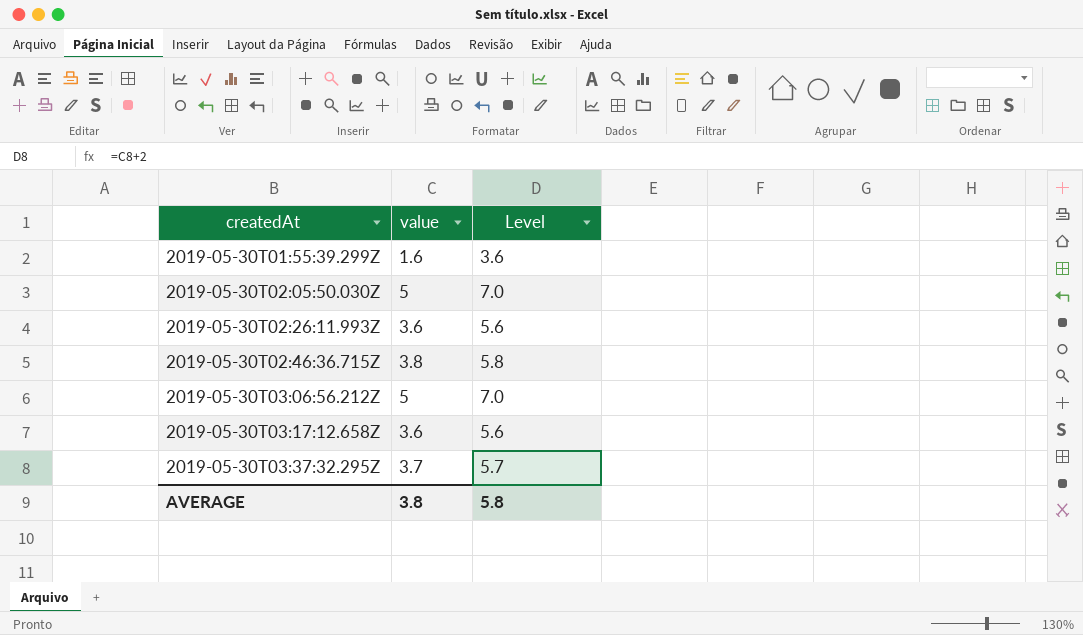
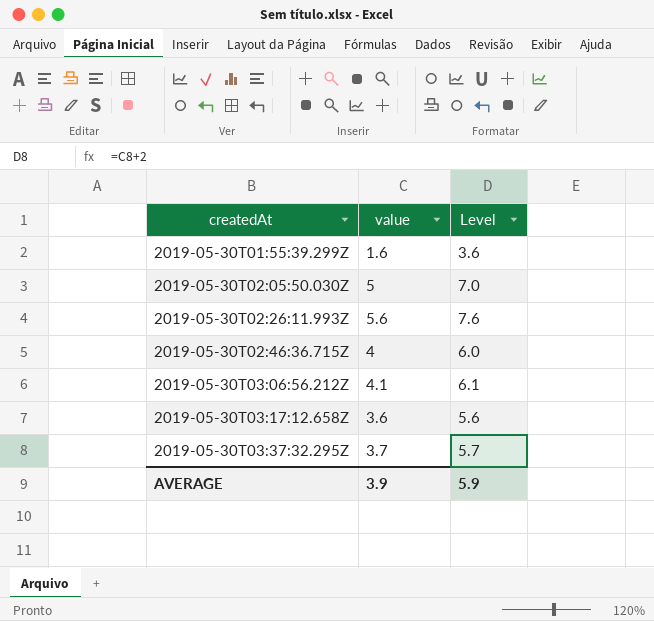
2019-05-30T02:26:11.993Z | value: 3.6 -> 5.6
2019-05-30T02:26:11.993Z | Level: 5.6 -> 7.6
2019-05-30T02:46:36.715Z | value: 3.8 -> 4
2019-05-30T02:46:36.715Z | Level: 5.8 -> 6.0
2019-05-30T03:06:56.212Z | value: 5 -> 4.1
2019-05-30T03:06:56.212Z | Level: 7.0 -> 6.1
AVERAGE | value: 3.8 -> 3.9
AVERAGE | Level: 5.8 -> 5.9

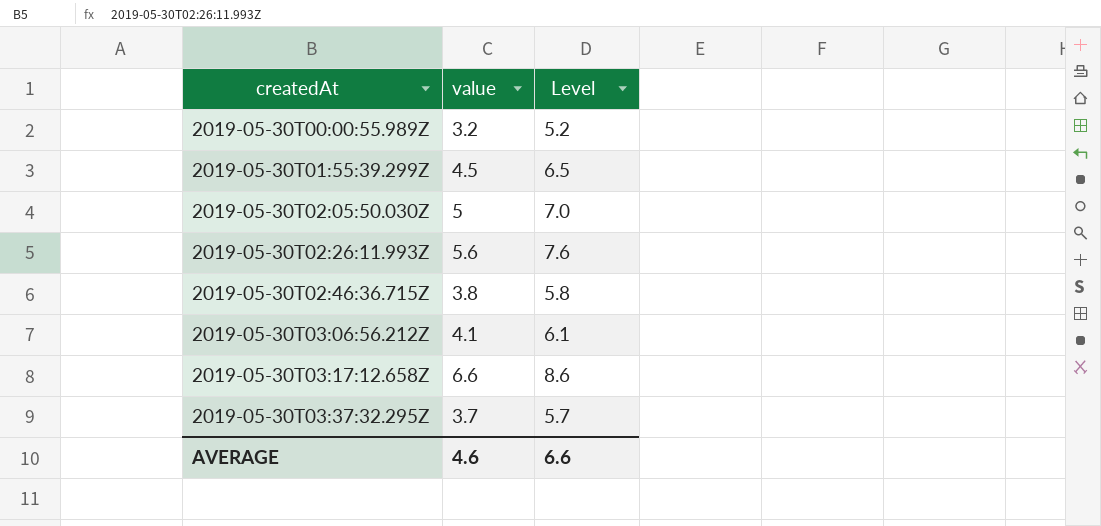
row 2019-05-30T00:00:55.989Z: none -> 3.2 | 5.2
2019-05-30T01:55:39.299Z | value: 1.6 -> 4.5
2019-05-30T01:55:39.299Z | Level: 3.6 -> 6.5
2019-05-30T02:46:36.715Z | value: 4 -> 3.8
2019-05-30T02:46:36.715Z | Level: 6.0 -> 5.8
2019-05-30T03:17:12.658Z | value: 3.6 -> 6.6
2019-05-30T03:17:12.658Z | Level: 5.6 -> 8.6
AVERAGE | value: 3.9 -> 4.6
AVERAGE | Level: 5.9 -> 6.6

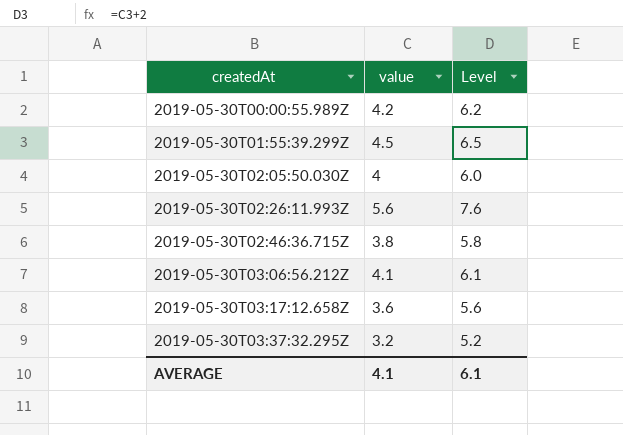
2019-05-30T00:00:55.989Z | value: 3.2 -> 4.2
2019-05-30T00:00:55.989Z | Level: 5.2 -> 6.2
2019-05-30T02:05:50.030Z | value: 5 -> 4
2019-05-30T02:05:50.030Z | Level: 7.0 -> 6.0
2019-05-30T03:17:12.658Z | value: 6.6 -> 3.6
2019-05-30T03:17:12.658Z | Level: 8.6 -> 5.6
2019-05-30T03:37:32.295Z | value: 3.7 -> 3.2
2019-05-30T03:37:32.295Z | Level: 5.7 -> 5.2
AVERAGE | value: 4.6 -> 4.1
AVERAGE | Level: 6.6 -> 6.1

